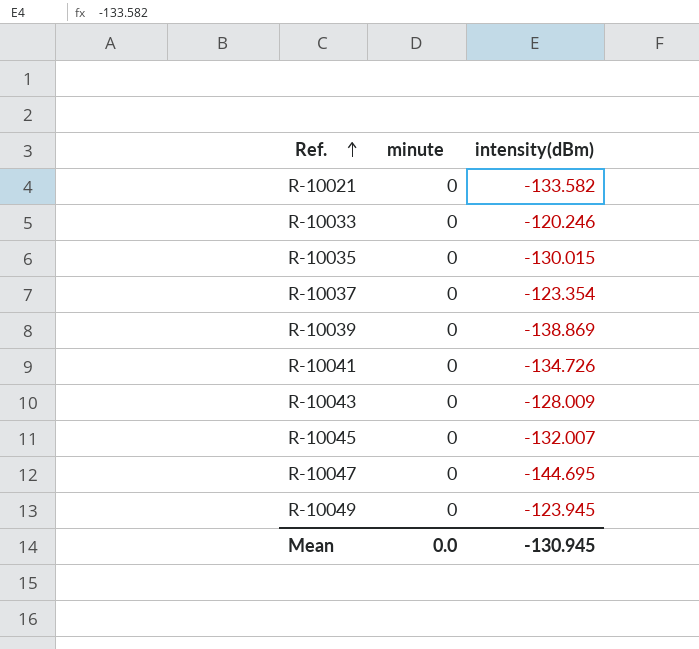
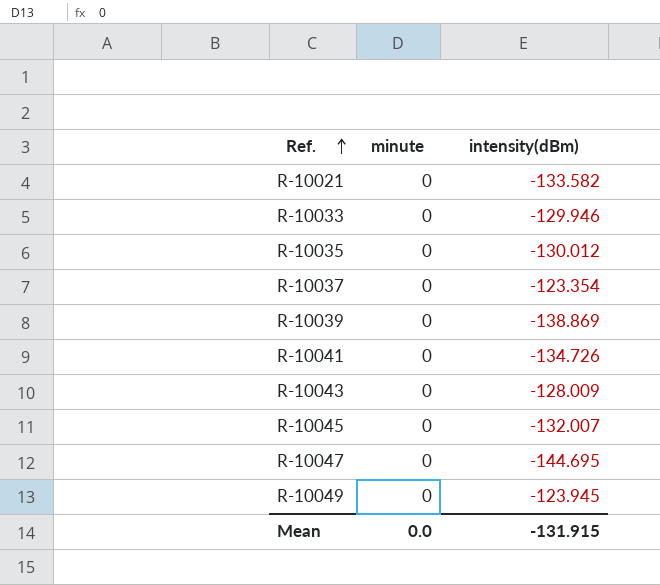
R-10033 | intensity(dBm): -120.246 -> -129.946
R-10035 | intensity(dBm): -130.015 -> -130.012
Mean | intensity(dBm): -130.945 -> -131.915

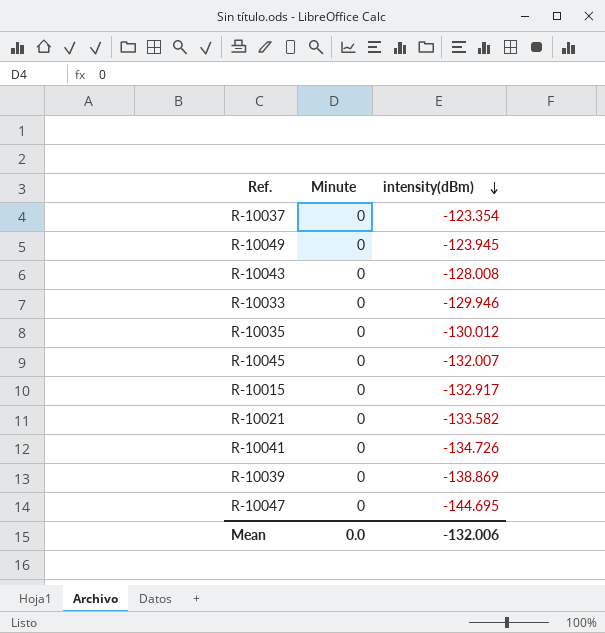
row order: Ref. ascending -> intensity(dBm) descending
column name: minute -> Minute
R-10043 | intensity(dBm): -128.009 -> -128.008
row R-10015: none -> 0 | -132.917
Mean | intensity(dBm): -131.915 -> -132.006

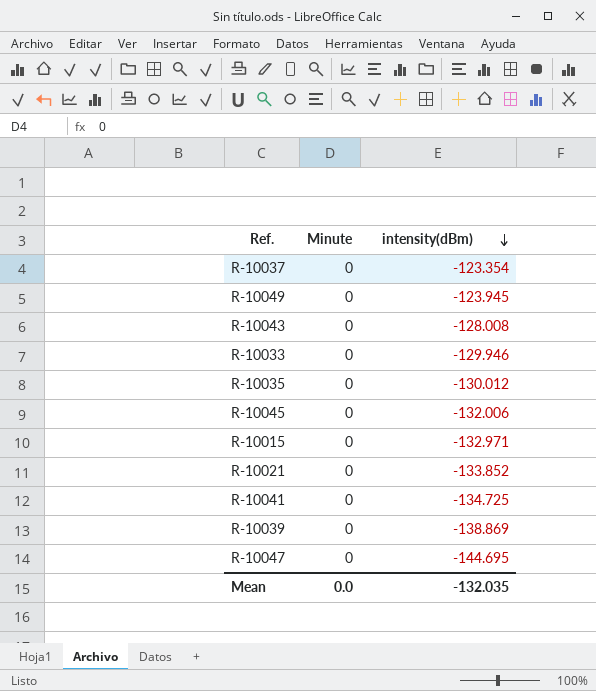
R-10045 | intensity(dBm): -132.007 -> -132.006
R-10015 | intensity(dBm): -132.917 -> -132.971
R-10021 | intensity(dBm): -133.582 -> -133.852
R-10041 | intensity(dBm): -134.726 -> -134.725
Mean | intensity(dBm): -132.006 -> -132.035

